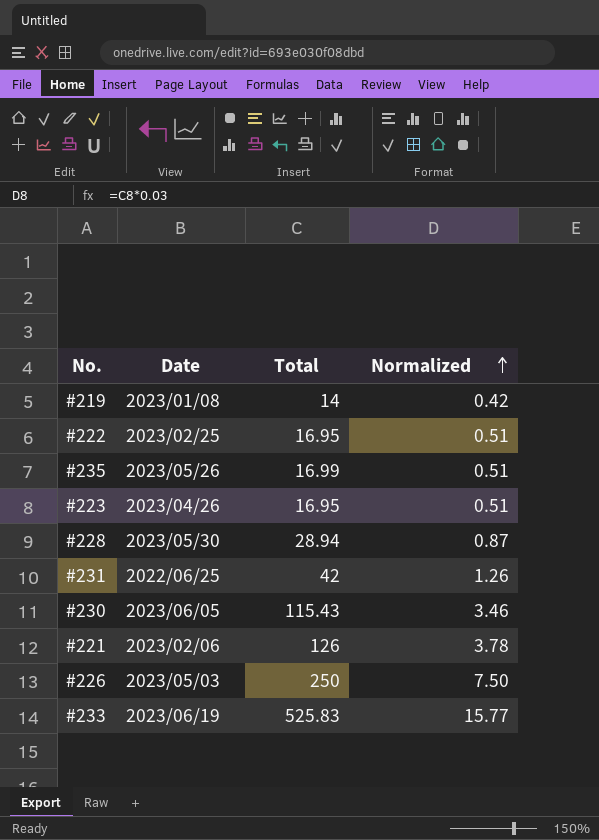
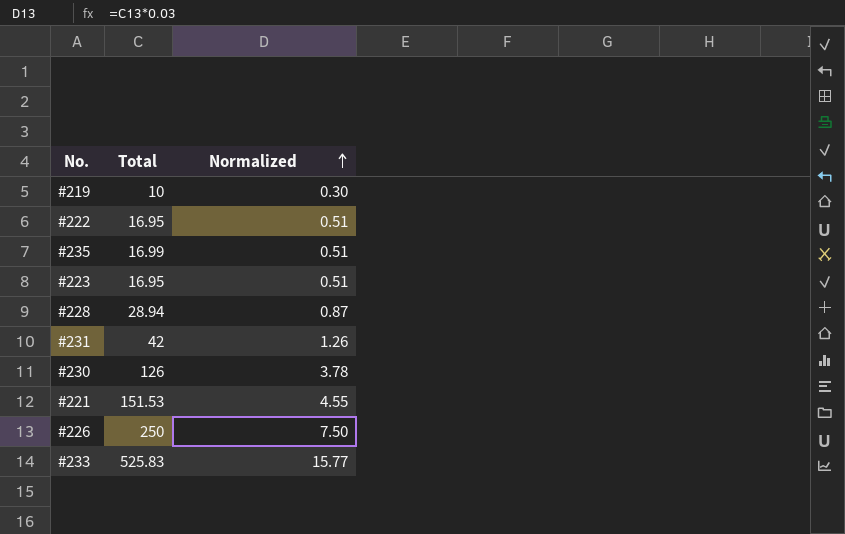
column Date | position: 2 -> none
#219 | Total: 14 -> 10
#219 | Normalized: 0.42 -> 0.30
#230 | Total: 115.43 -> 126
#230 | Normalized: 3.46 -> 3.78
#221 | Total: 126 -> 151.53
#221 | Normalized: 3.78 -> 4.55

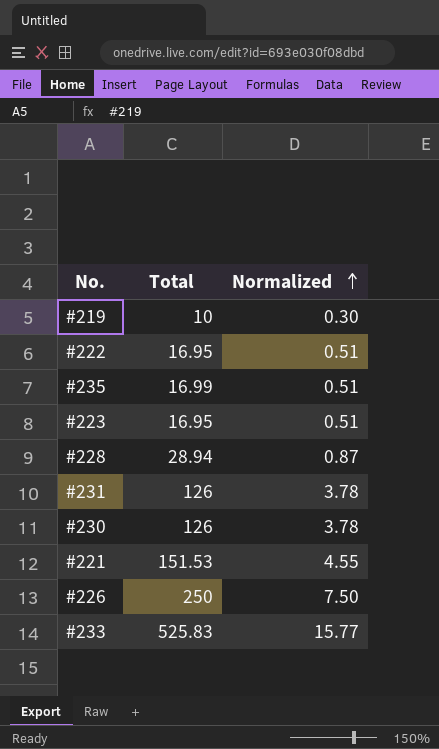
#231 | Total: 42 -> 126
#231 | Normalized: 1.26 -> 3.78

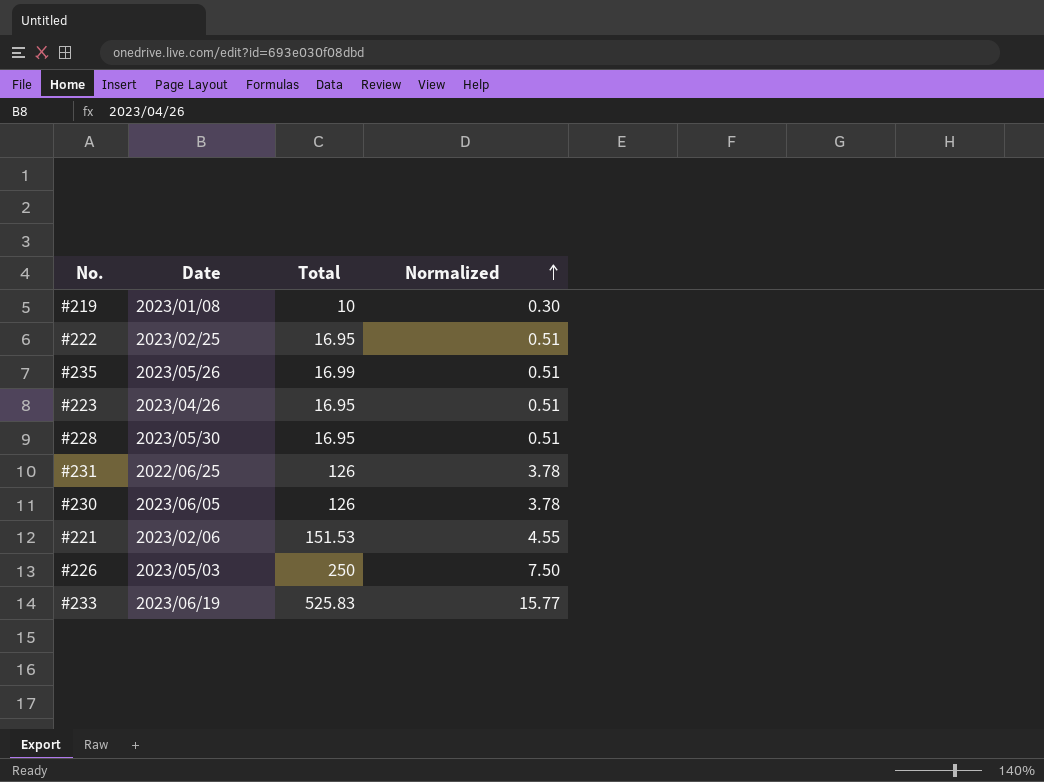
column Date | position: none -> 2
#228 | Total: 28.94 -> 16.95
#228 | Normalized: 0.87 -> 0.51

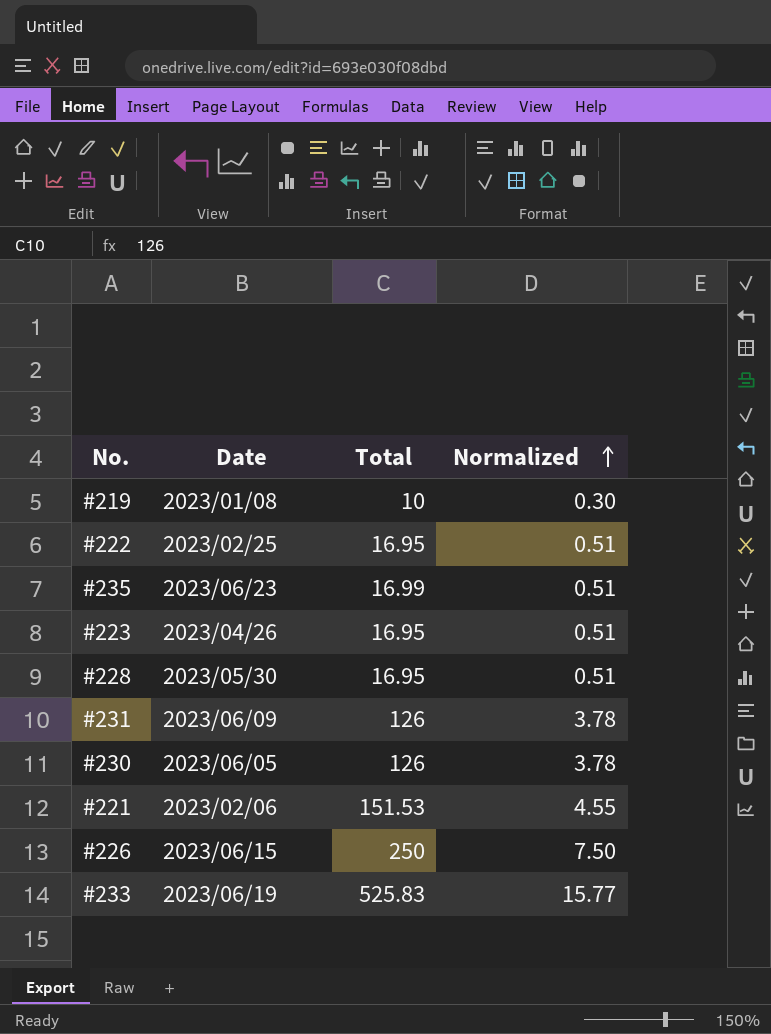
#235 | Date: 2023/05/26 -> 2023/06/23
#231 | Date: 2022/06/25 -> 2023/06/09
#226 | Date: 2023/05/03 -> 2023/06/15

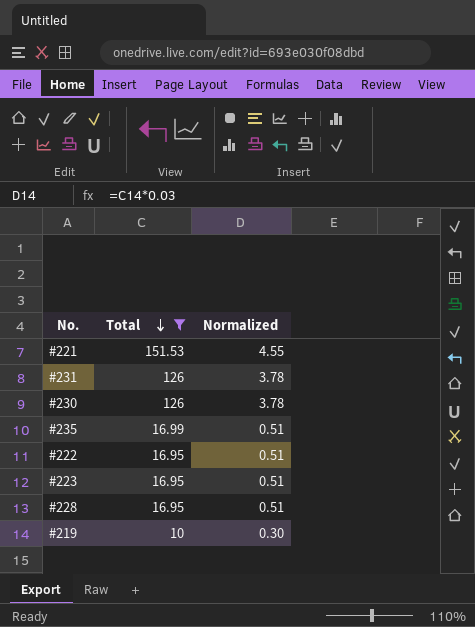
filter: none -> Total <= 151.53
row order: Normalized ascending -> Total descending
column Date | position: 2 -> none

